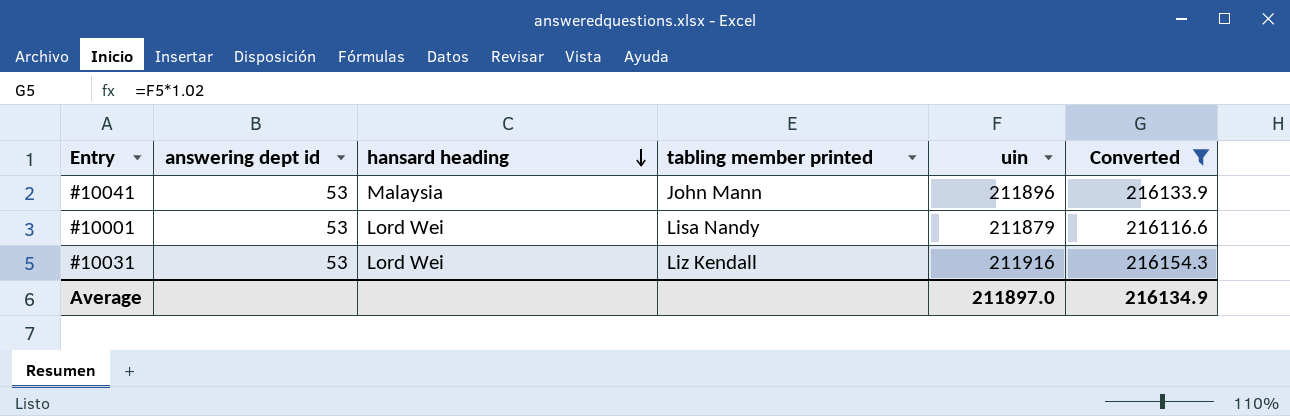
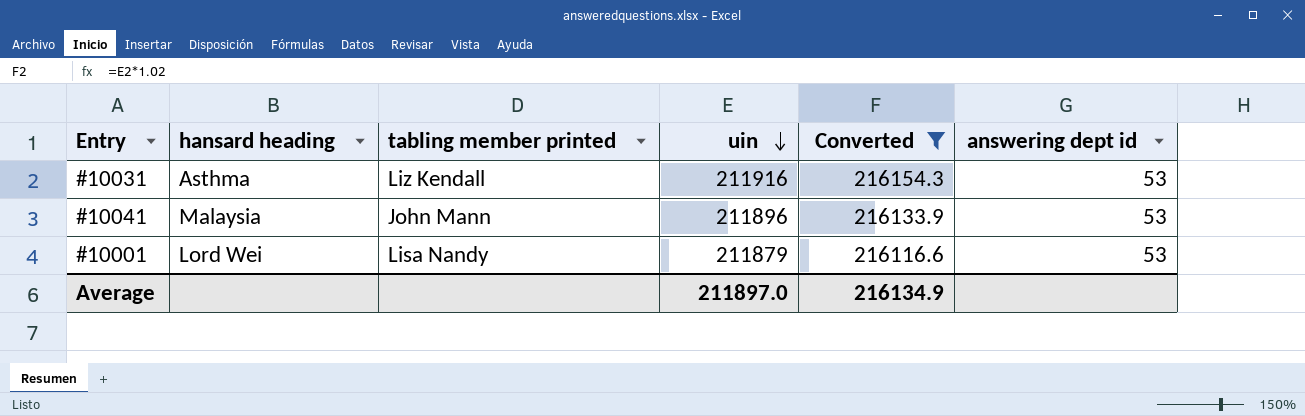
row order: hansard heading descending -> uin descending
column answering dept id | position: 2 -> 6
#10031 | hansard heading: Lord Wei -> Asthma

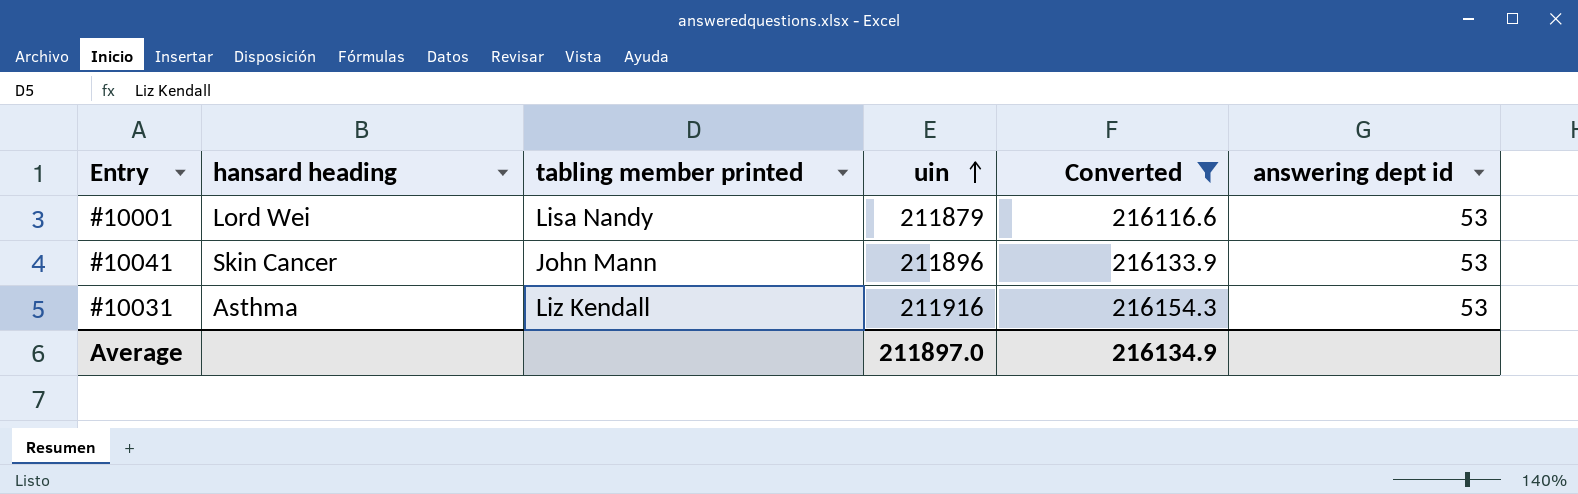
row order: uin descending -> uin ascending
#10041 | hansard heading: Malaysia -> Skin Cancer

